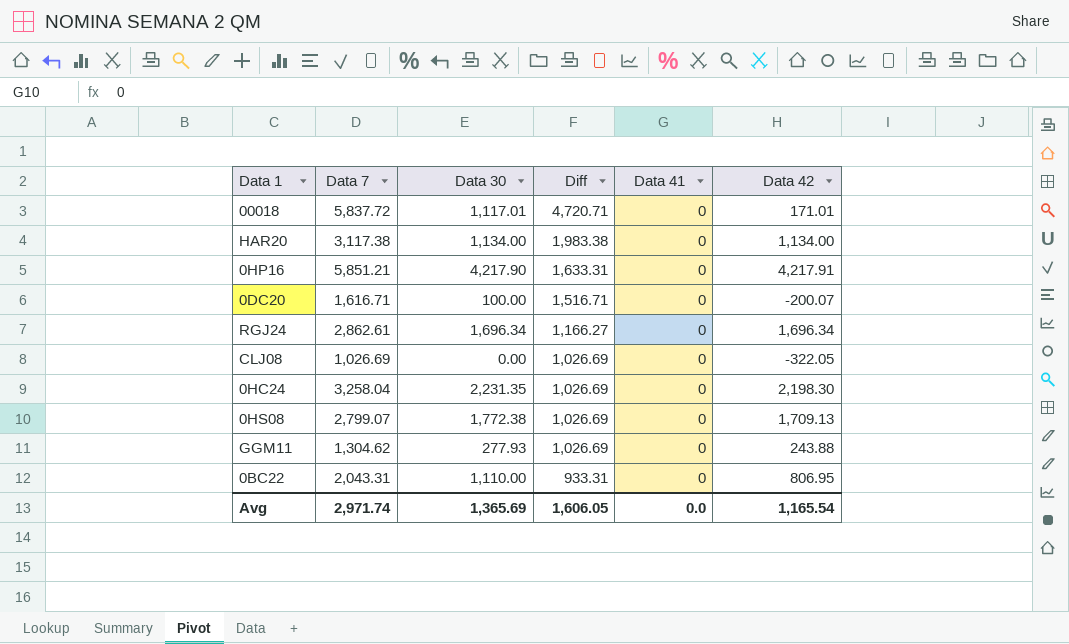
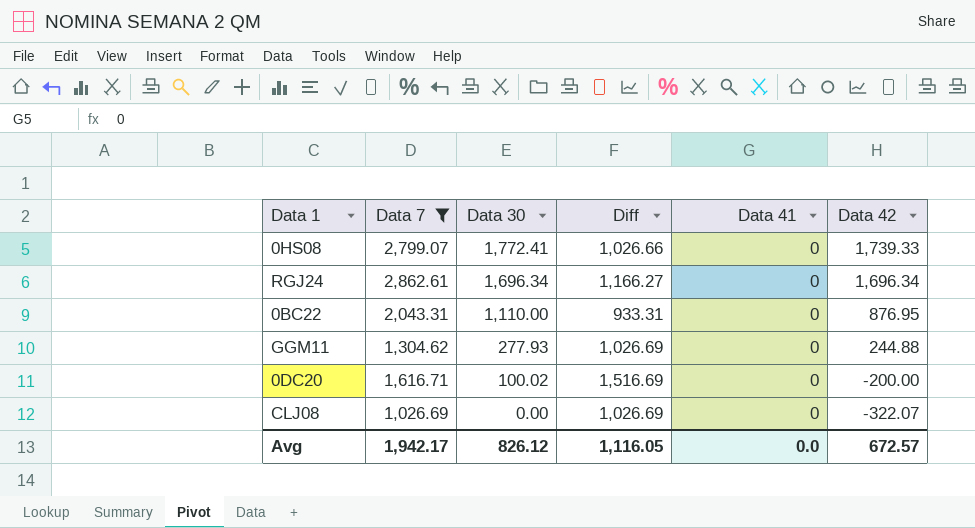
filter: none -> Data 7 <= 2,862.61
row order: Diff descending -> Data 30 descending
0HS08 | Data 30: 1,772.38 -> 1,772.41
0HS08 | Diff: 1,026.69 -> 1,026.66
0HS08 | Data 42: 1,709.13 -> 1,739.33
0BC22 | Data 42: 806.95 -> 876.95
GGM11 | Data 42: 243.88 -> 244.88
0DC20 | Data 30: 100.00 -> 100.02
0DC20 | Diff: 1,516.71 -> 1,516.69
0DC20 | Data 42: -200.07 -> -200.00
CLJ08 | Data 42: -322.05 -> -322.07
Avg | Data 7: 2,971.74 -> 1,942.17
Avg | Data 30: 1,365.69 -> 826.12
Avg | Diff: 1,606.05 -> 1,116.05
Avg | Data 42: 1,165.54 -> 672.57

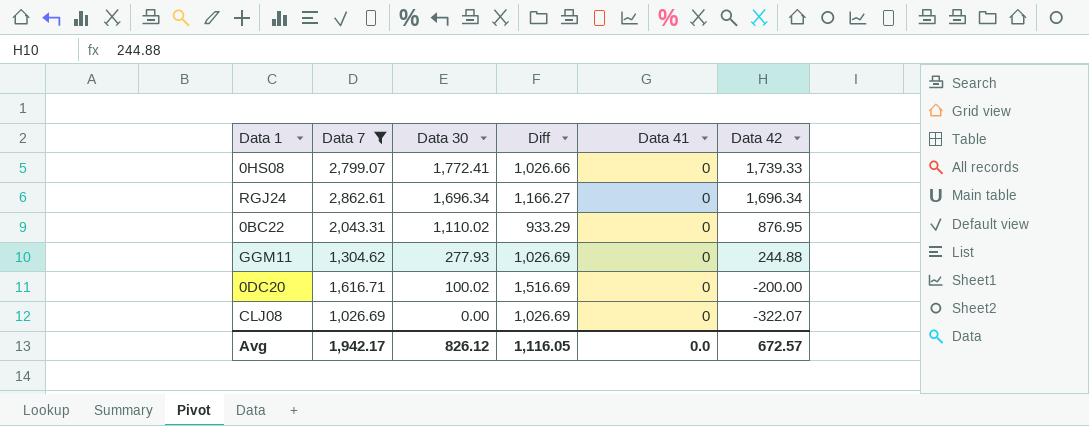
0BC22 | Data 30: 1,110.00 -> 1,110.02
0BC22 | Diff: 933.31 -> 933.29

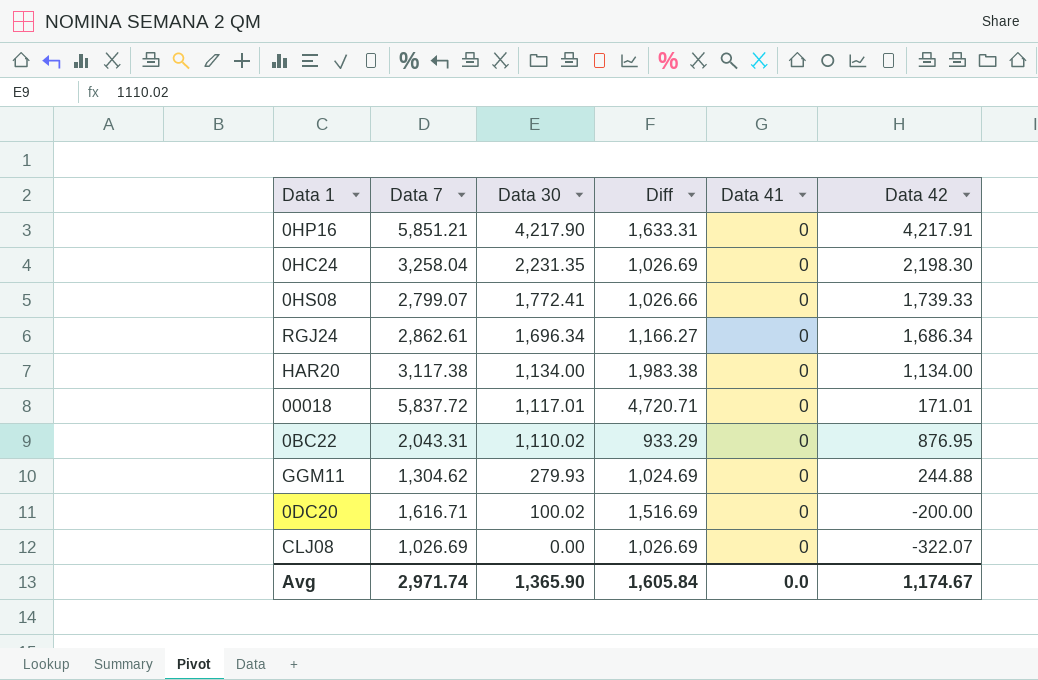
filter: Data 7 <= 2,862.61 -> none
RGJ24 | Data 42: 1,696.34 -> 1,686.34
GGM11 | Data 30: 277.93 -> 279.93
GGM11 | Diff: 1,026.69 -> 1,024.69
Avg | Data 7: 1,942.17 -> 2,971.74
Avg | Data 30: 826.12 -> 1,365.90
Avg | Diff: 1,116.05 -> 1,605.84
Avg | Data 42: 672.57 -> 1,174.67

